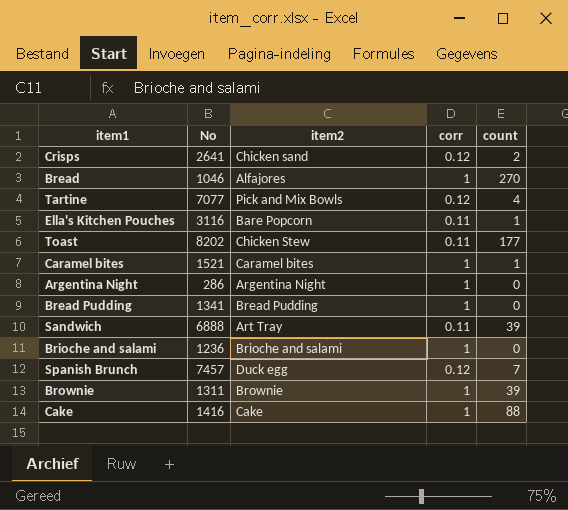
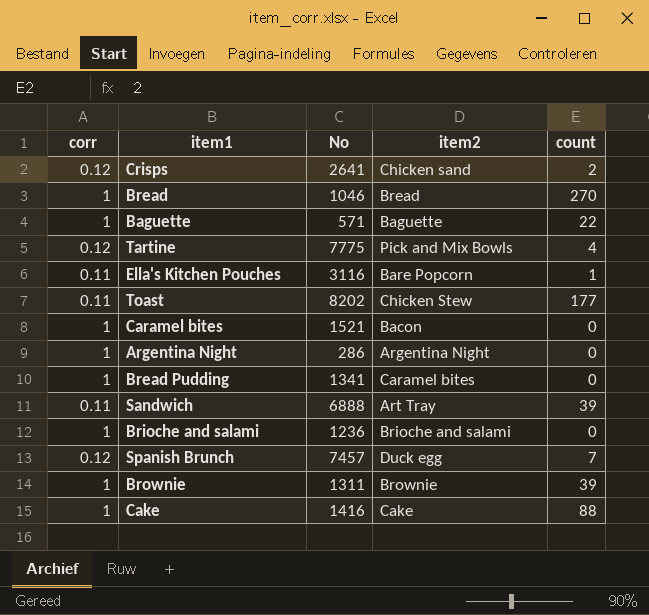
column corr | position: 4 -> 1
Bread | item2: Alfajores -> Bread
row Baguette: none -> 1 | 571 | Baguette | 22
Tartine | No: 7077 -> 7775
Caramel bites | item2: Caramel bites -> Bacon
Caramel bites | count: 1 -> 0
Bread Pudding | item2: Bread Pudding -> Caramel bites

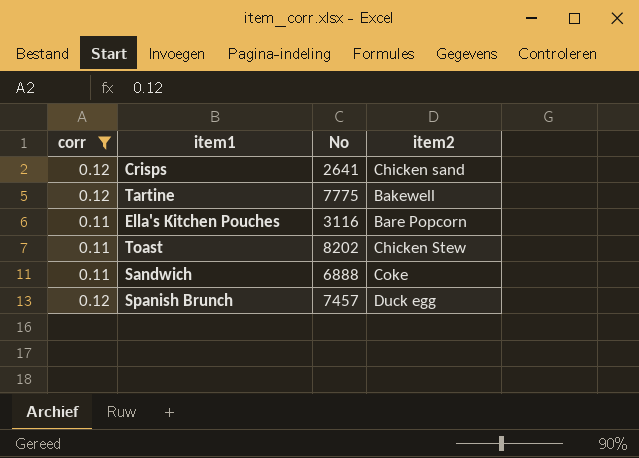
filter: none -> corr != 1
column count | position: 5 -> none
Tartine | item2: Pick and Mix Bowls -> Bakewell
Sandwich | item2: Art Tray -> Coke

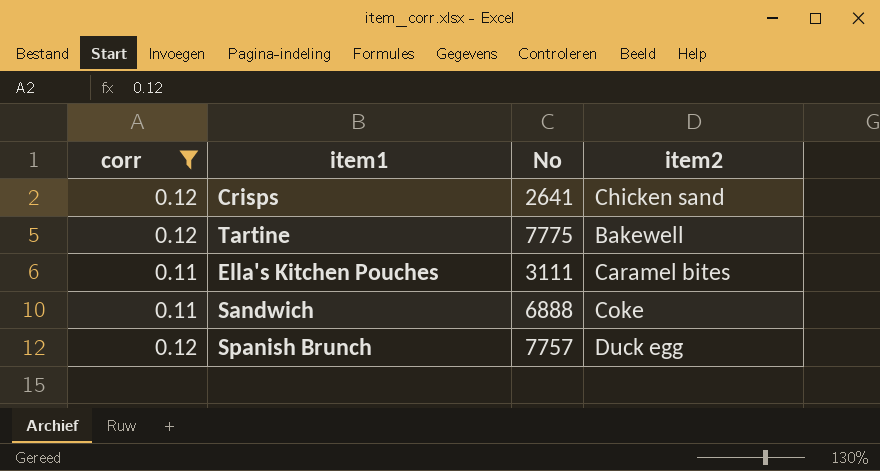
row Toast: 0.11 | 8202 | Chicken Stew -> none
Ella's Kitchen Pouches | No: 3116 -> 3111
Ella's Kitchen Pouches | item2: Bare Popcorn -> Caramel bites
Spanish Brunch | No: 7457 -> 7757

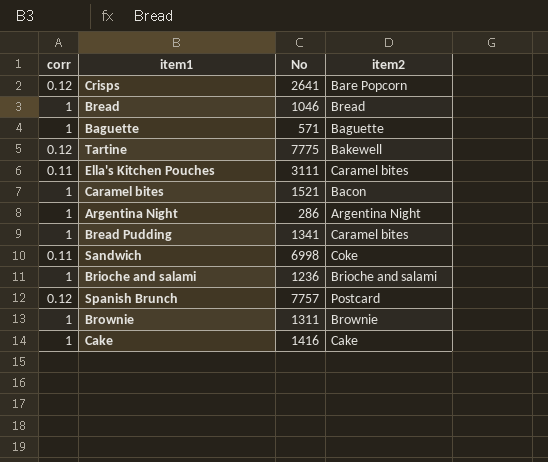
filter: corr != 1 -> none
Crisps | item2: Chicken sand -> Bare Popcorn
Sandwich | No: 6888 -> 6998
Spanish Brunch | item2: Duck egg -> Postcard

